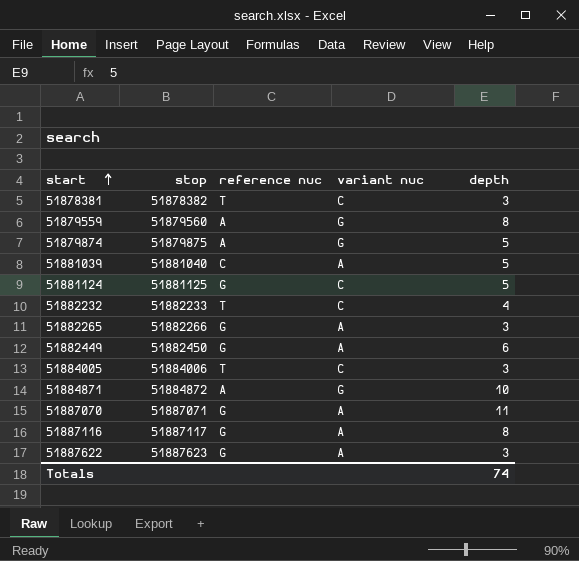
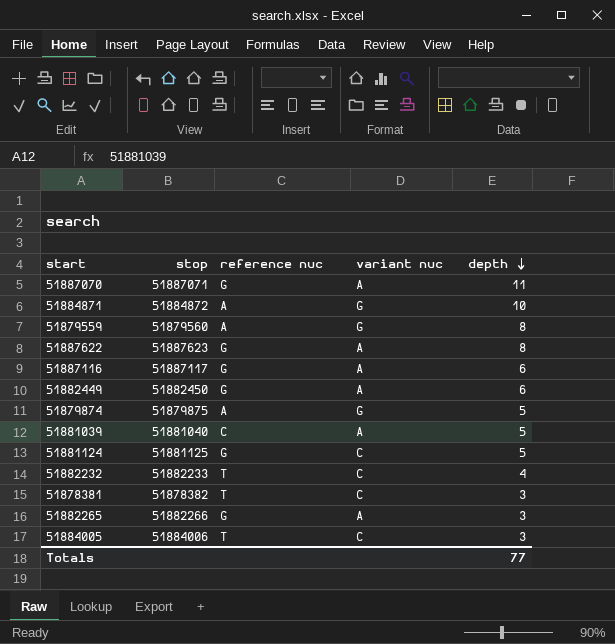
row order: start ascending -> depth descending
51887622 | depth: 3 -> 8
51887116 | depth: 8 -> 6
Totals | depth: 74 -> 77

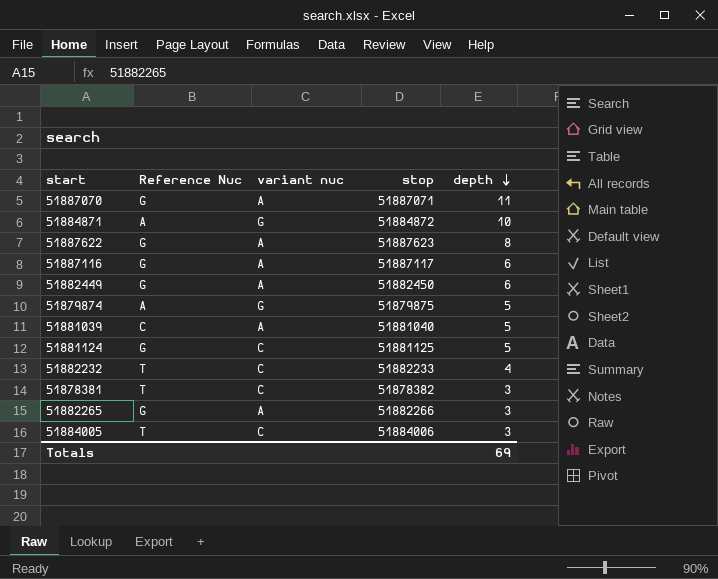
column name: reference nuc -> Reference Nuc
column stop | position: 2 -> 4
row 51879559: 51879560 | A | G | 8 -> none
Totals | depth: 77 -> 69

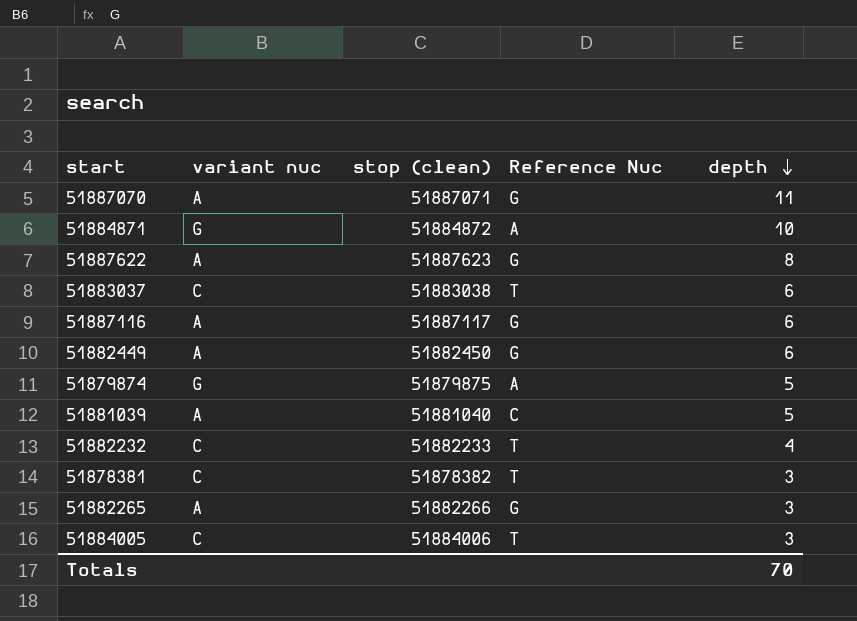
column name: stop -> stop (clean)
column Reference Nuc | position: 2 -> 4
row 51881124: G | C | 51881125 | 5 -> none
row 51883037: none -> C | 51883038 | T | 6
Totals | depth: 69 -> 70

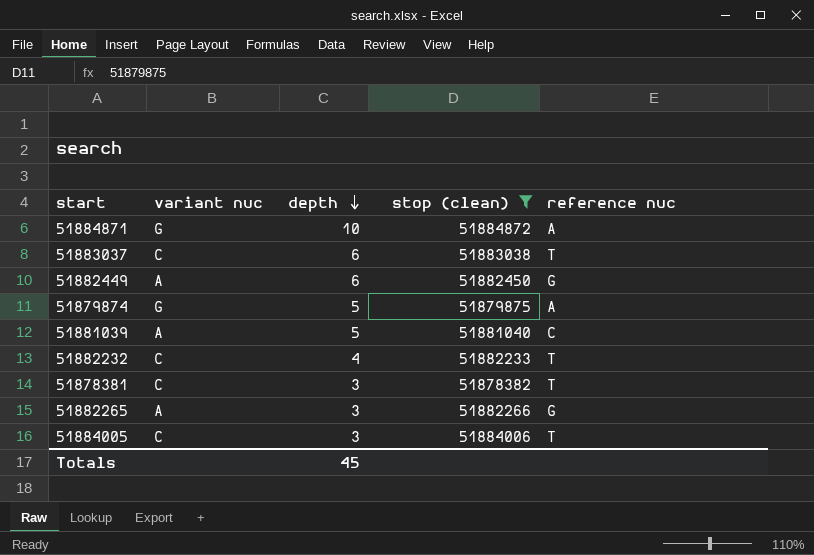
filter: none -> stop (clean) <= 51884872
column depth | position: 5 -> 3
column name: Reference Nuc -> reference nuc
Totals | depth: 70 -> 45

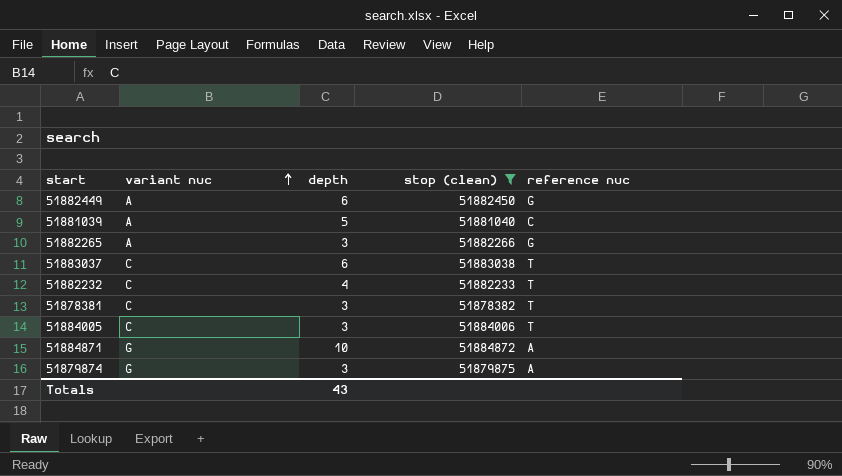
row order: depth descending -> variant nuc ascending
51879874 | depth: 5 -> 3
Totals | depth: 45 -> 43

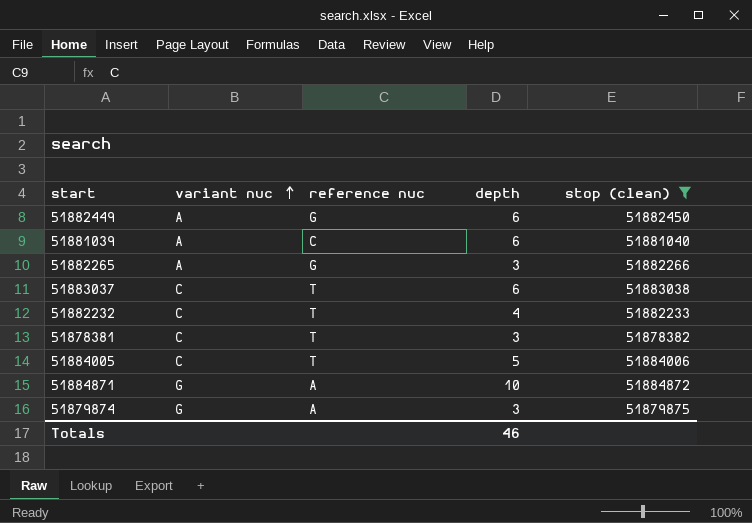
column reference nuc | position: 5 -> 3
51881039 | depth: 5 -> 6
51884005 | depth: 3 -> 5
Totals | depth: 43 -> 46

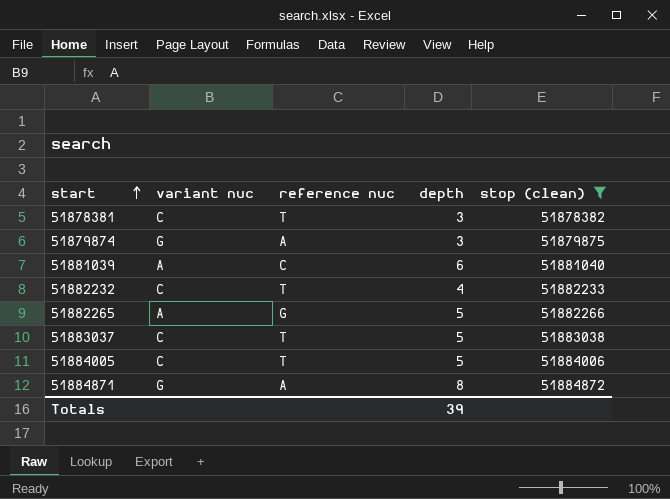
row order: variant nuc ascending -> start ascending
row 51882449: A | G | 6 | 51882450 -> none
51882265 | depth: 3 -> 5
51883037 | depth: 6 -> 5
51884871 | depth: 10 -> 8
Totals | depth: 46 -> 39

